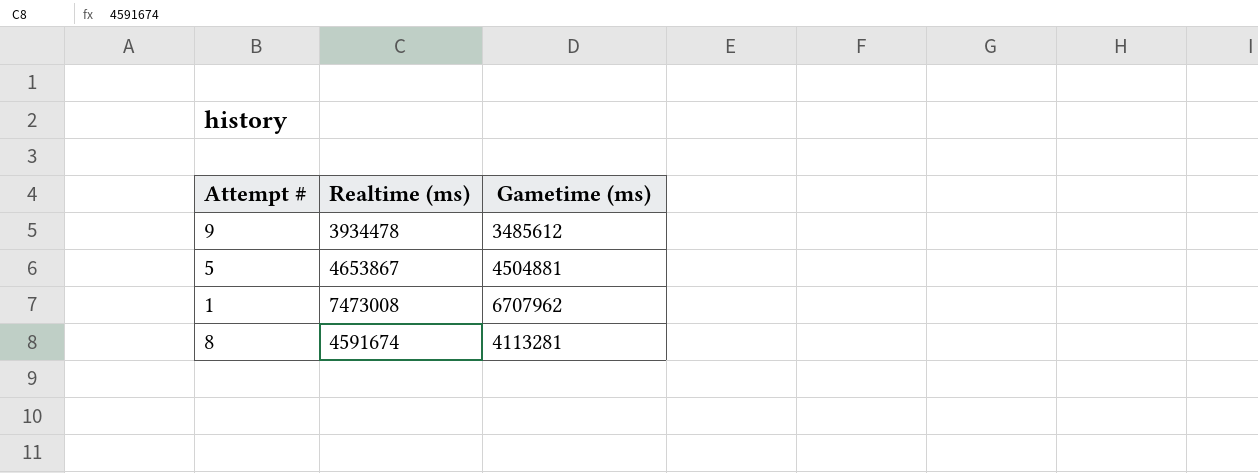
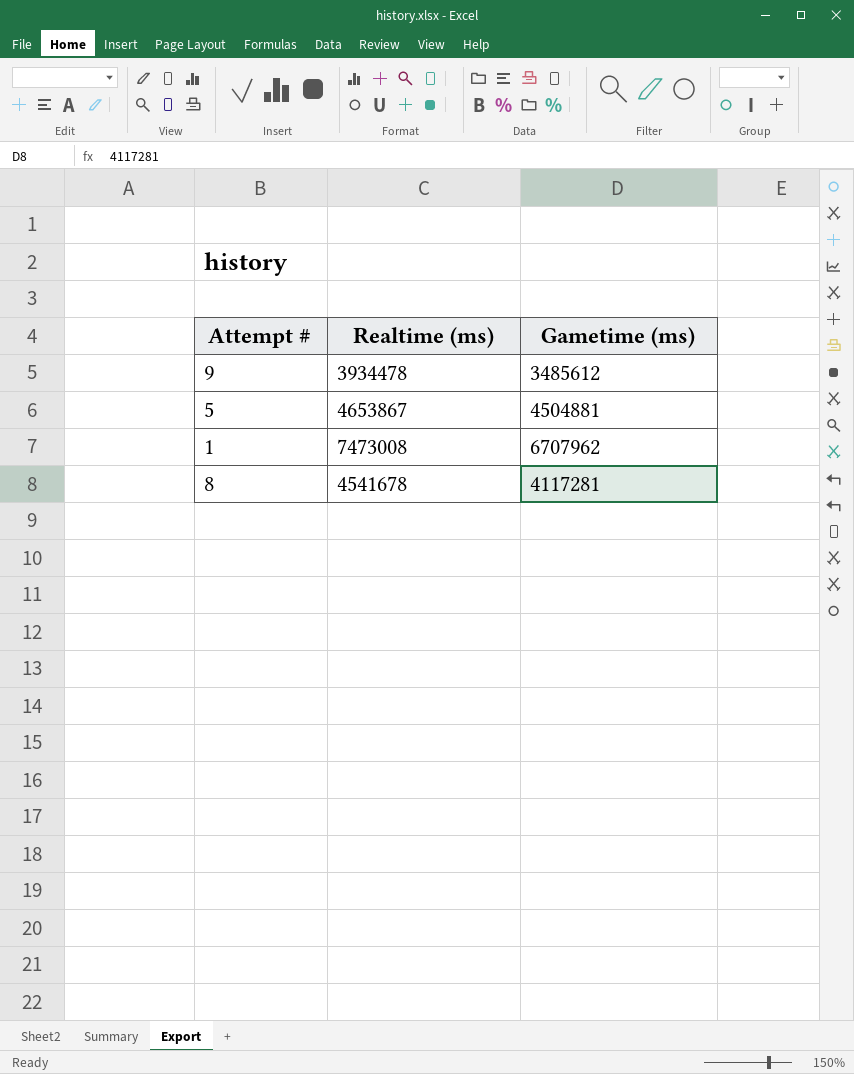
8 | Realtime (ms): 4591674 -> 4541678
8 | Gametime (ms): 4113281 -> 4117281

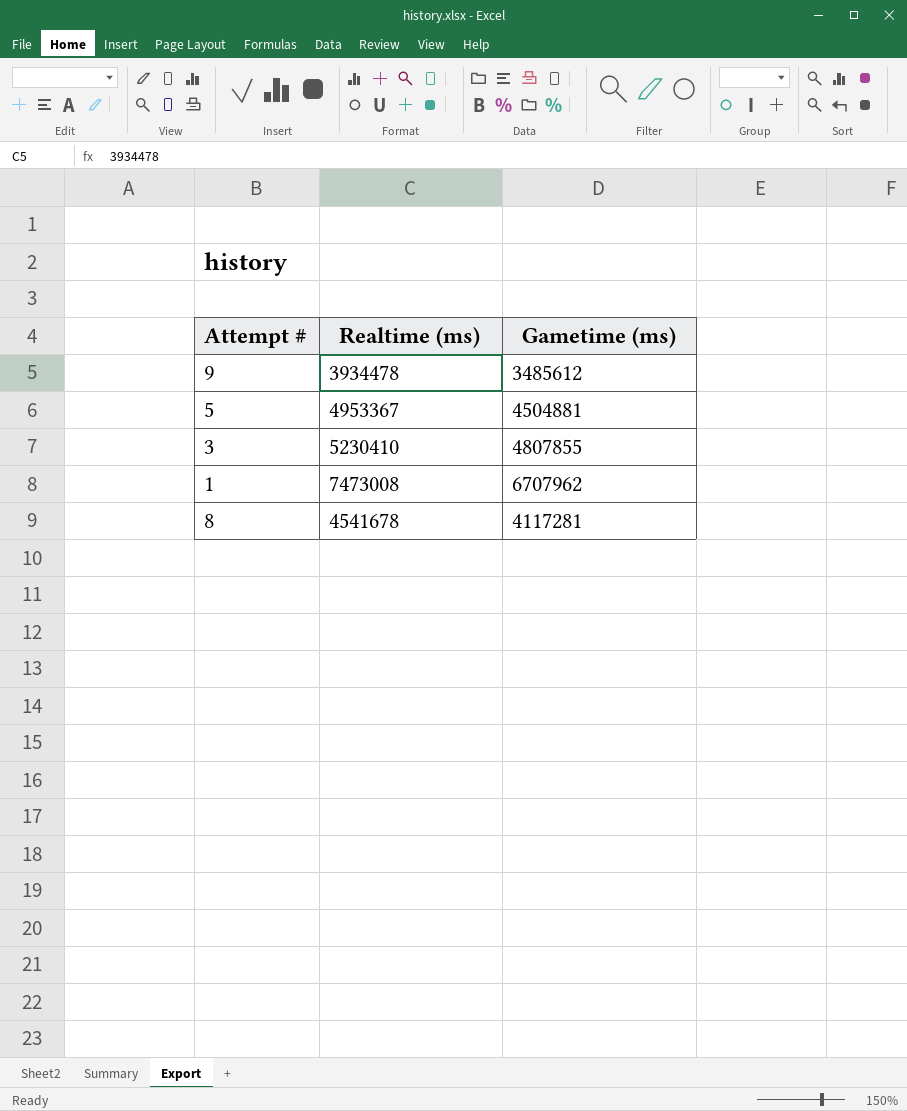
5 | Realtime (ms): 4653867 -> 4953367
row 3: none -> 5230410 | 4807855

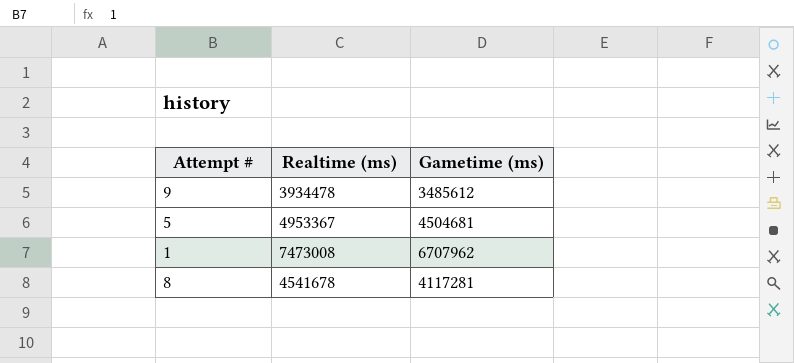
row 3: 5230410 | 4807855 -> none
5 | Gametime (ms): 4504881 -> 4504681

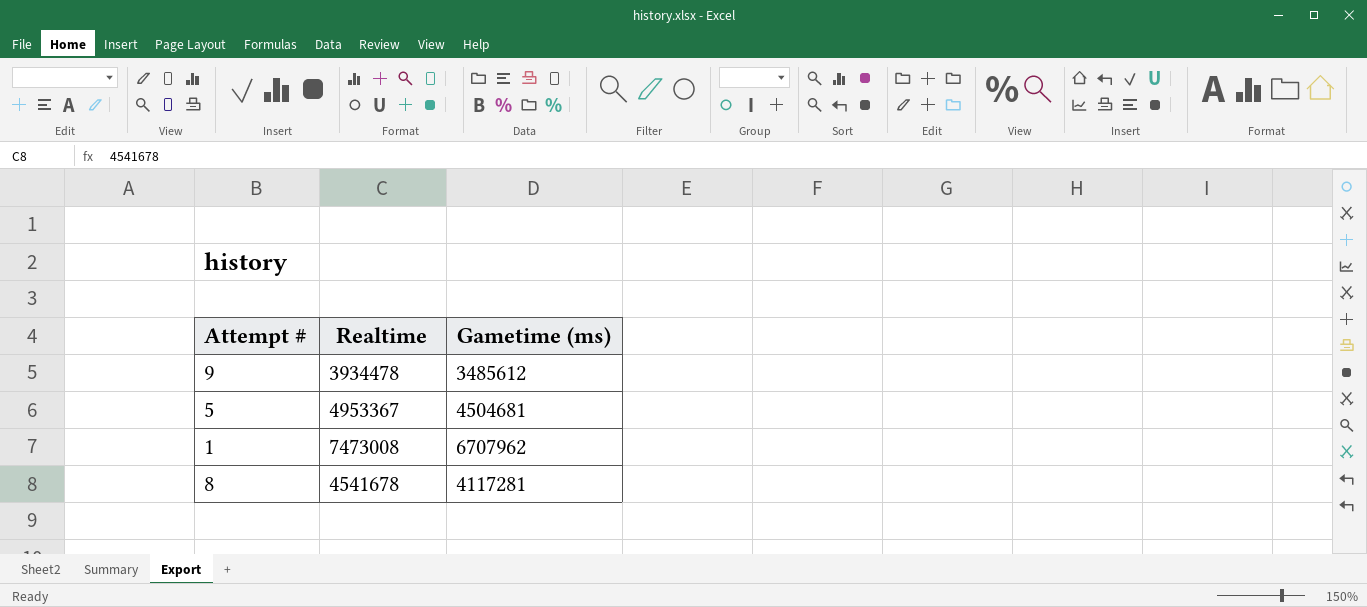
column name: Realtime (ms) -> Realtime

